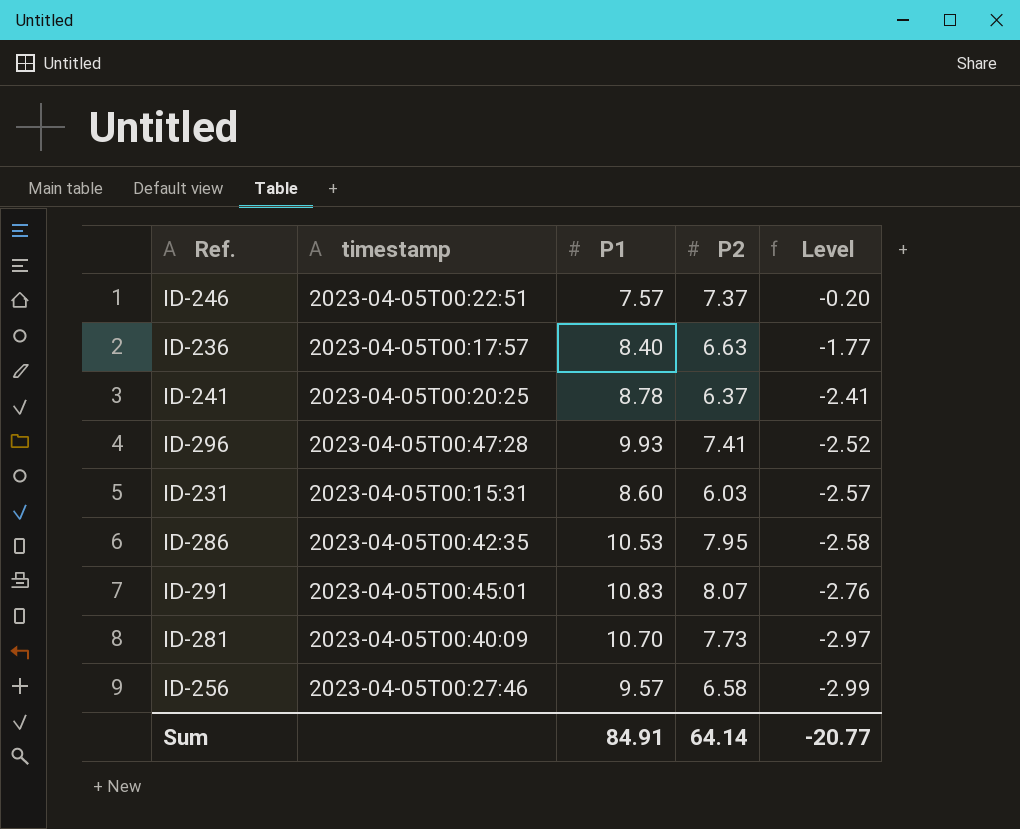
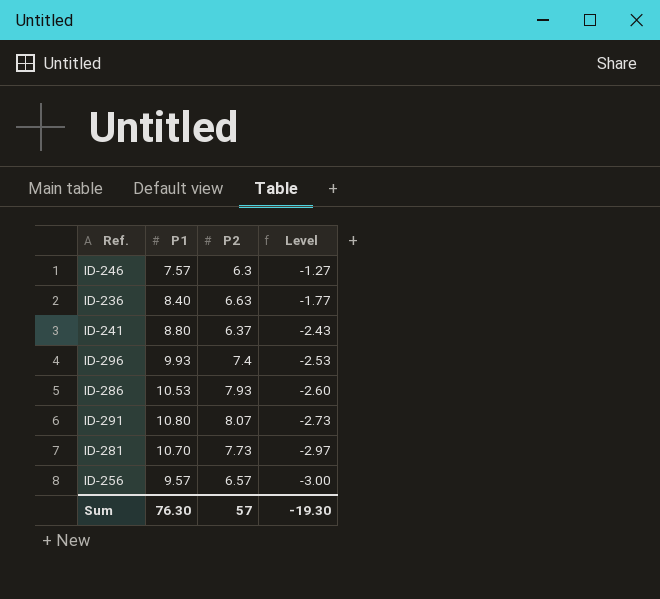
column timestamp | position: 2 -> none
row ID-231: 2023-04-05T00:15:31 | 8.60 | 6.03 | -2.57 -> none
ID-246 | P2: 7.37 -> 6.3
ID-246 | Level: -0.20 -> -1.27
ID-241 | P1: 8.78 -> 8.80
ID-241 | Level: -2.41 -> -2.43
ID-296 | P2: 7.41 -> 7.4
ID-296 | Level: -2.52 -> -2.53
ID-286 | P2: 7.95 -> 7.93
ID-286 | Level: -2.58 -> -2.60
ID-291 | P1: 10.83 -> 10.80
ID-291 | Level: -2.76 -> -2.73
ID-256 | P2: 6.58 -> 6.57
ID-256 | Level: -2.99 -> -3.00
Sum | P1: 84.91 -> 76.30
Sum | P2: 64.14 -> 57
Sum | Level: -20.77 -> -19.30

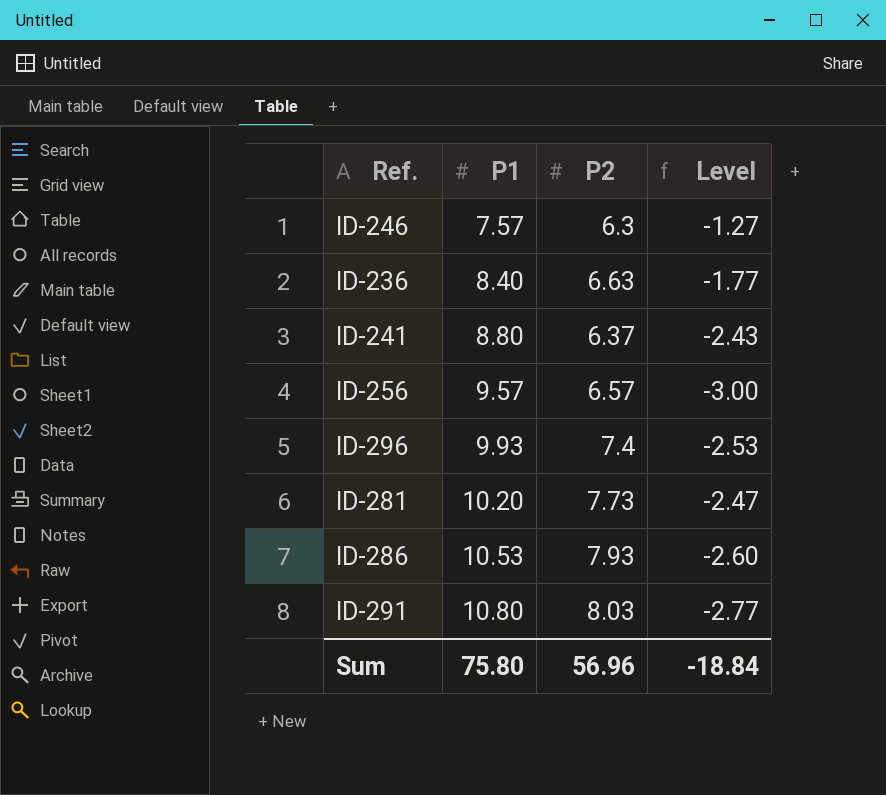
row order: Level descending -> P1 ascending
ID-281 | P1: 10.70 -> 10.20
ID-281 | Level: -2.97 -> -2.47
ID-291 | P2: 8.07 -> 8.03
ID-291 | Level: -2.73 -> -2.77
Sum | P1: 76.30 -> 75.80
Sum | P2: 57 -> 56.96
Sum | Level: -19.30 -> -18.84

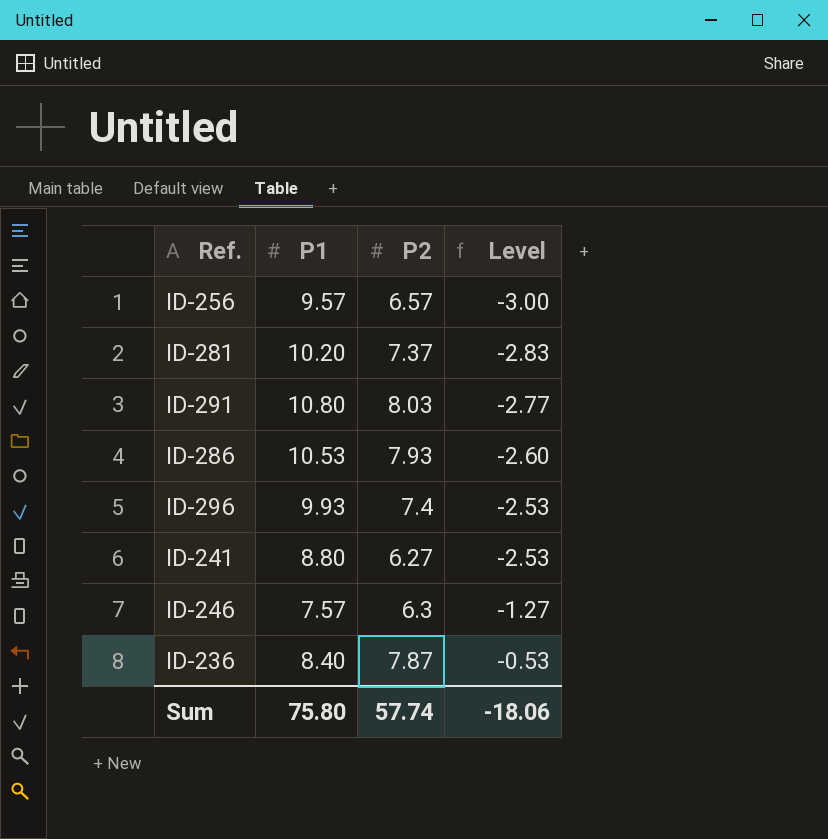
row order: P1 ascending -> Level ascending
ID-281 | P2: 7.73 -> 7.37
ID-281 | Level: -2.47 -> -2.83
ID-241 | P2: 6.37 -> 6.27
ID-241 | Level: -2.43 -> -2.53
ID-236 | P2: 6.63 -> 7.87
ID-236 | Level: -1.77 -> -0.53
Sum | P2: 56.96 -> 57.74
Sum | Level: -18.84 -> -18.06

